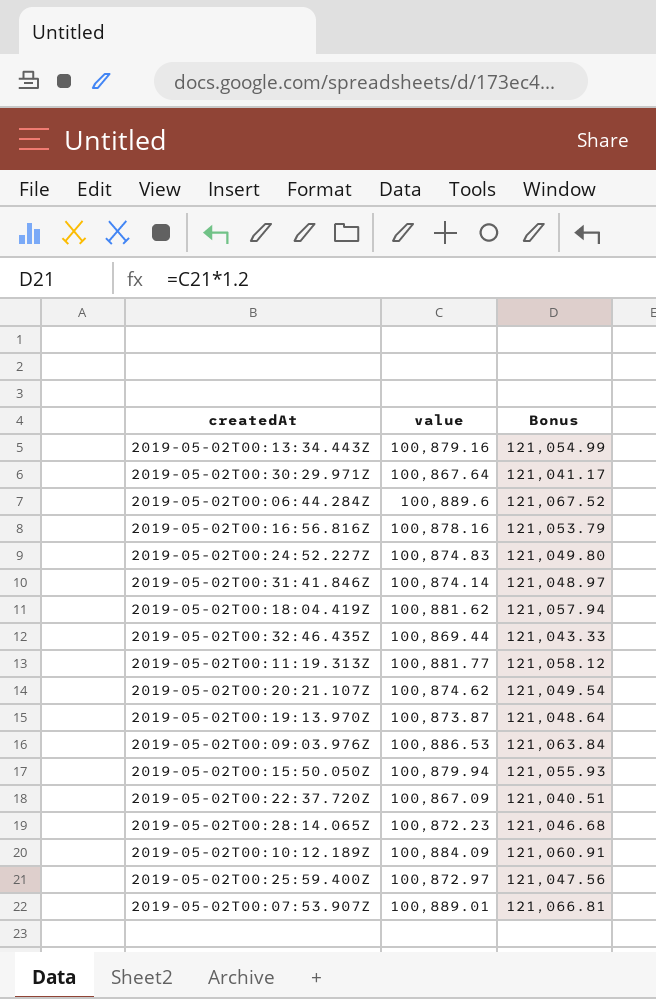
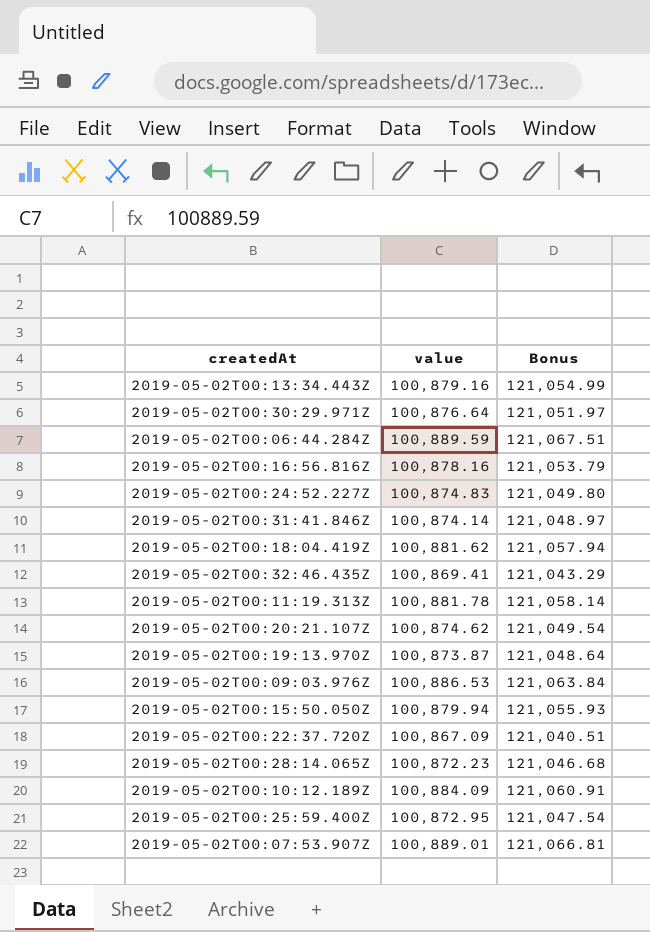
2019-05-02T00:30:29.971Z | value: 100,867.64 -> 100,876.64
2019-05-02T00:30:29.971Z | Bonus: 121,041.17 -> 121,051.97
2019-05-02T00:06:44.284Z | value: 100,889.6 -> 100,889.59
2019-05-02T00:06:44.284Z | Bonus: 121,067.52 -> 121,067.51
2019-05-02T00:32:46.435Z | value: 100,869.44 -> 100,869.41
2019-05-02T00:32:46.435Z | Bonus: 121,043.33 -> 121,043.29
2019-05-02T00:11:19.313Z | value: 100,881.77 -> 100,881.78
2019-05-02T00:11:19.313Z | Bonus: 121,058.12 -> 121,058.14
2019-05-02T00:25:59.400Z | value: 100,872.97 -> 100,872.95
2019-05-02T00:25:59.400Z | Bonus: 121,047.56 -> 121,047.54

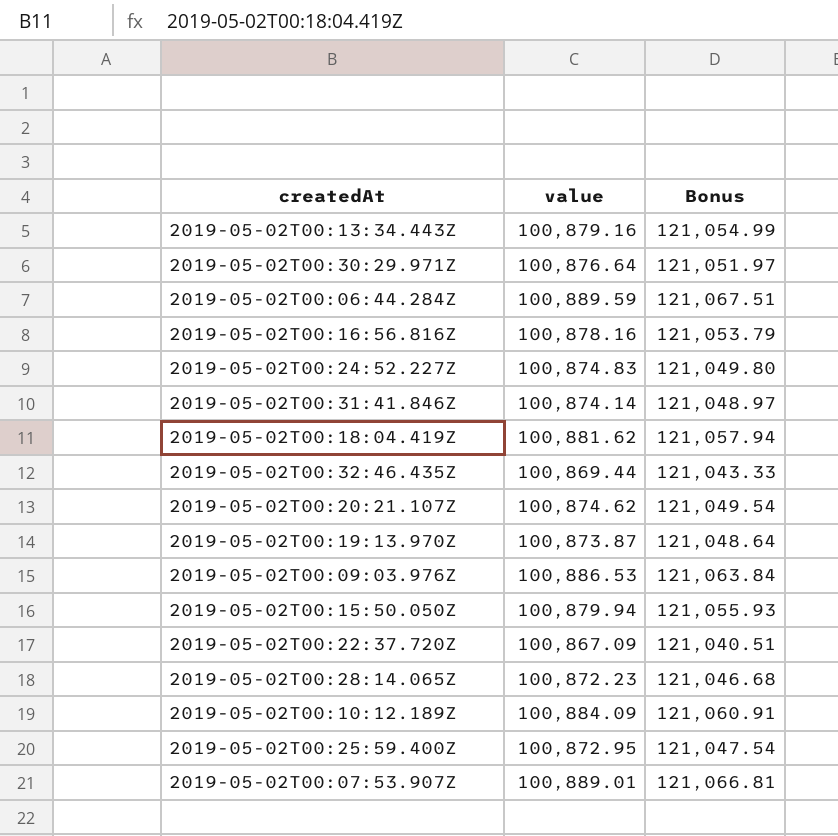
row 2019-05-02T00:11:19.313Z: 100,881.78 | 121,058.14 -> none
2019-05-02T00:32:46.435Z | value: 100,869.41 -> 100,869.44
2019-05-02T00:32:46.435Z | Bonus: 121,043.29 -> 121,043.33

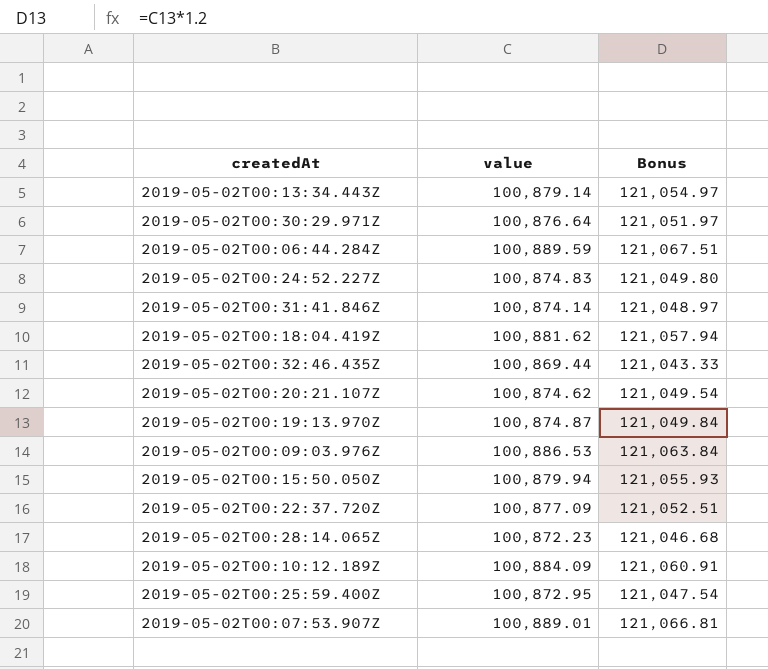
row 2019-05-02T00:16:56.816Z: 100,878.16 | 121,053.79 -> none
2019-05-02T00:13:34.443Z | value: 100,879.16 -> 100,879.14
2019-05-02T00:13:34.443Z | Bonus: 121,054.99 -> 121,054.97
2019-05-02T00:19:13.970Z | value: 100,873.87 -> 100,874.87
2019-05-02T00:19:13.970Z | Bonus: 121,048.64 -> 121,049.84
2019-05-02T00:22:37.720Z | value: 100,867.09 -> 100,877.09
2019-05-02T00:22:37.720Z | Bonus: 121,040.51 -> 121,052.51

